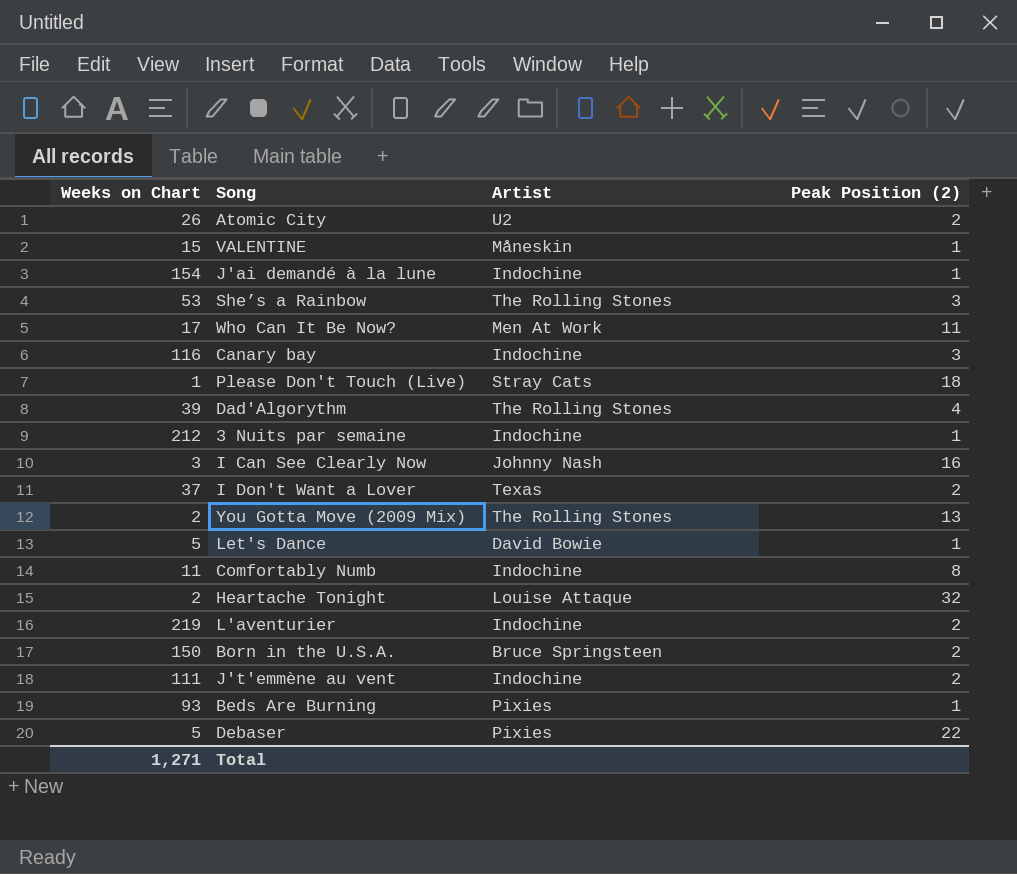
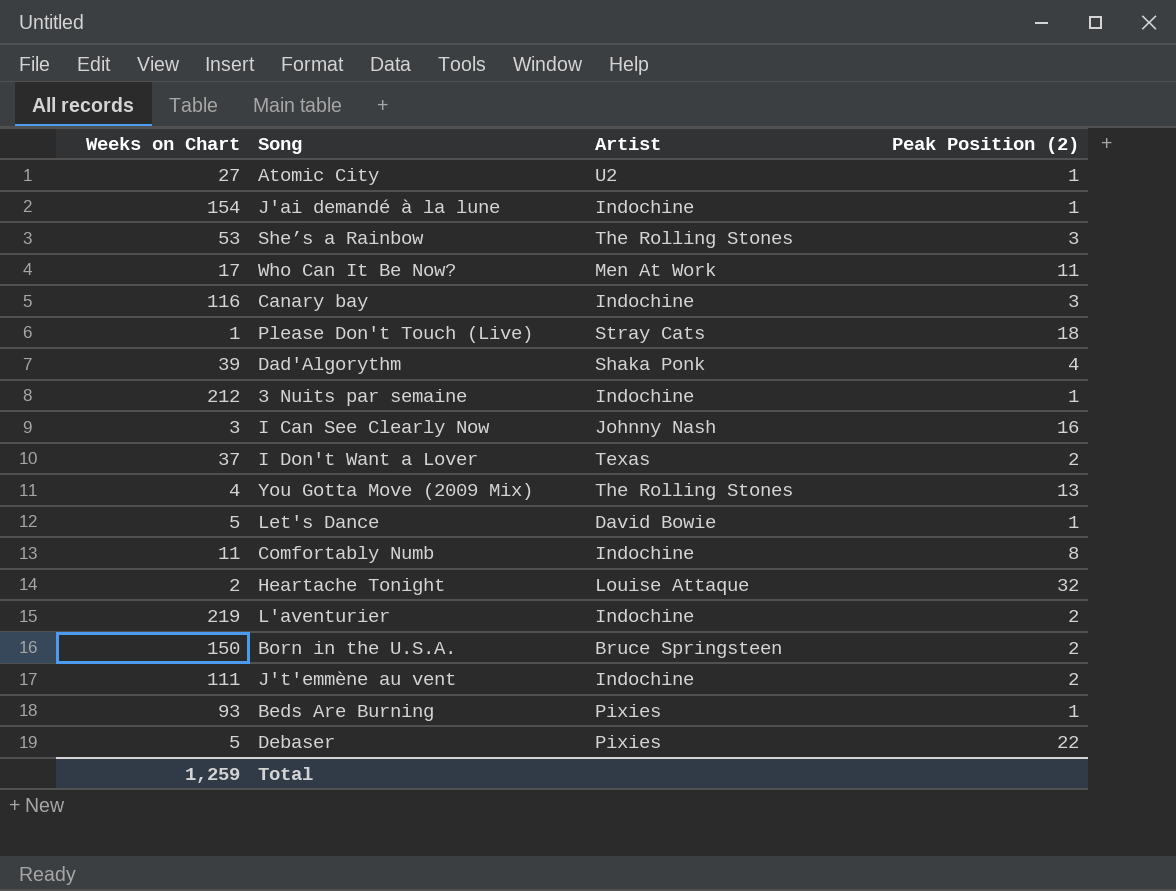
row VALENTINE: 15 | Måneskin | 1 -> none
Atomic City | Weeks on Chart: 26 -> 27
Atomic City | Peak Position (2): 2 -> 1
Dad'Algorythm | Artist: The Rolling Stones -> Shaka Ponk
You Gotta Move (2009 Mix) | Weeks on Chart: 2 -> 4
Total | Weeks on Chart: 1,271 -> 1,259

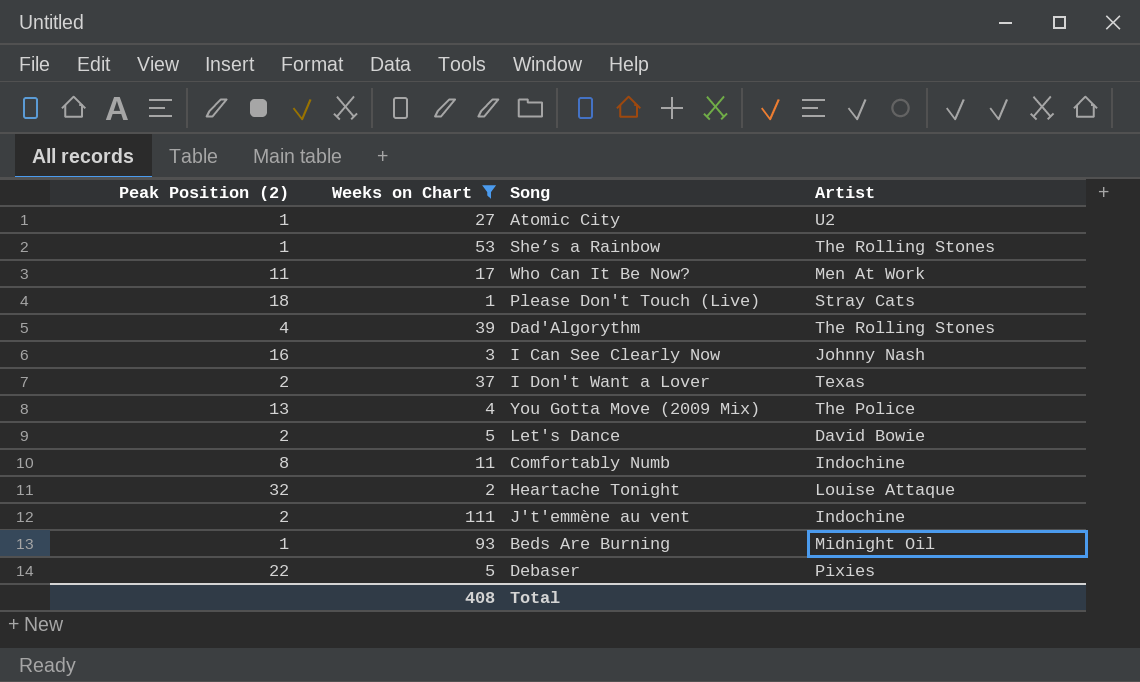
filter: none -> Weeks on Chart <= 111
column Peak Position (2) | position: 4 -> 1
She’s a Rainbow | Peak Position (2): 3 -> 1
Dad'Algorythm | Artist: Shaka Ponk -> The Rolling Stones
You Gotta Move (2009 Mix) | Artist: The Rolling Stones -> The Police
Let's Dance | Peak Position (2): 1 -> 2
Beds Are Burning | Artist: Pixies -> Midnight Oil
Total | Weeks on Chart: 1,259 -> 408

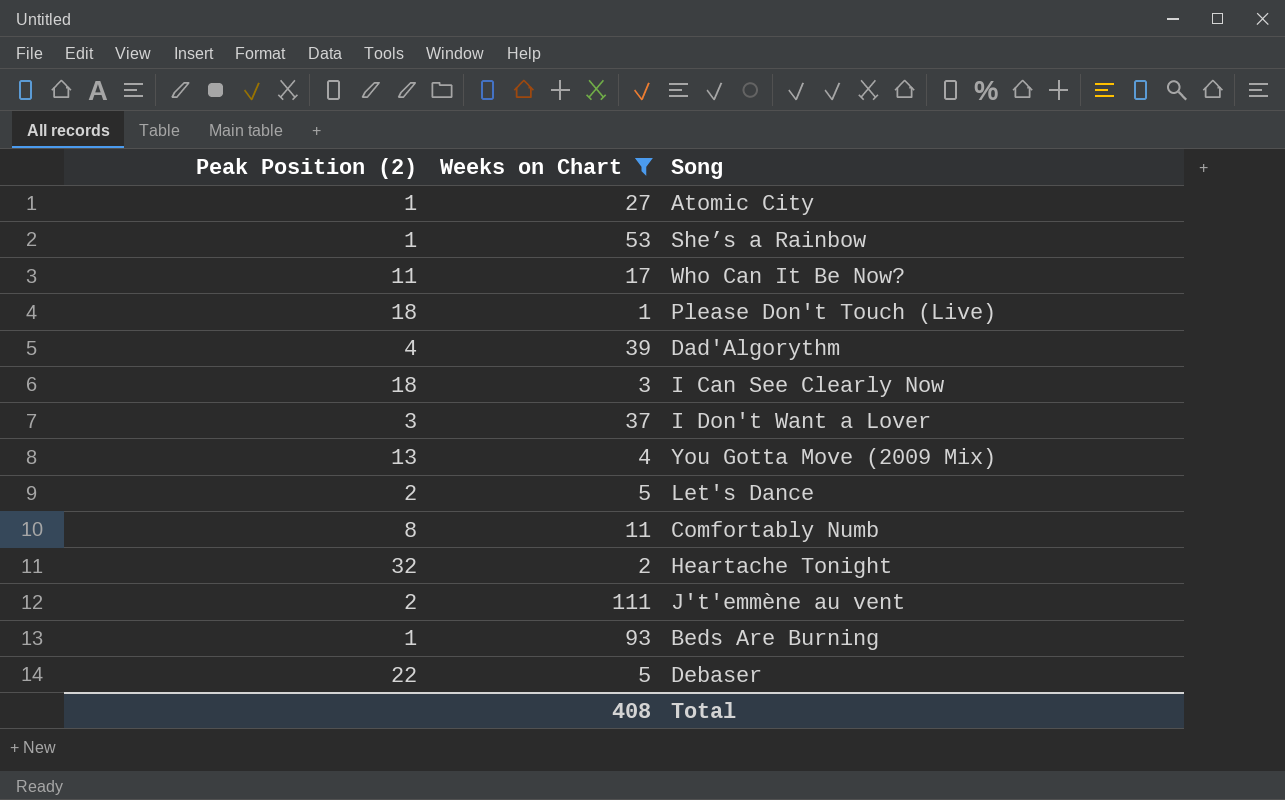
column Artist | position: 4 -> none
I Can See Clearly Now | Peak Position (2): 16 -> 18
I Don't Want a Lover | Peak Position (2): 2 -> 3

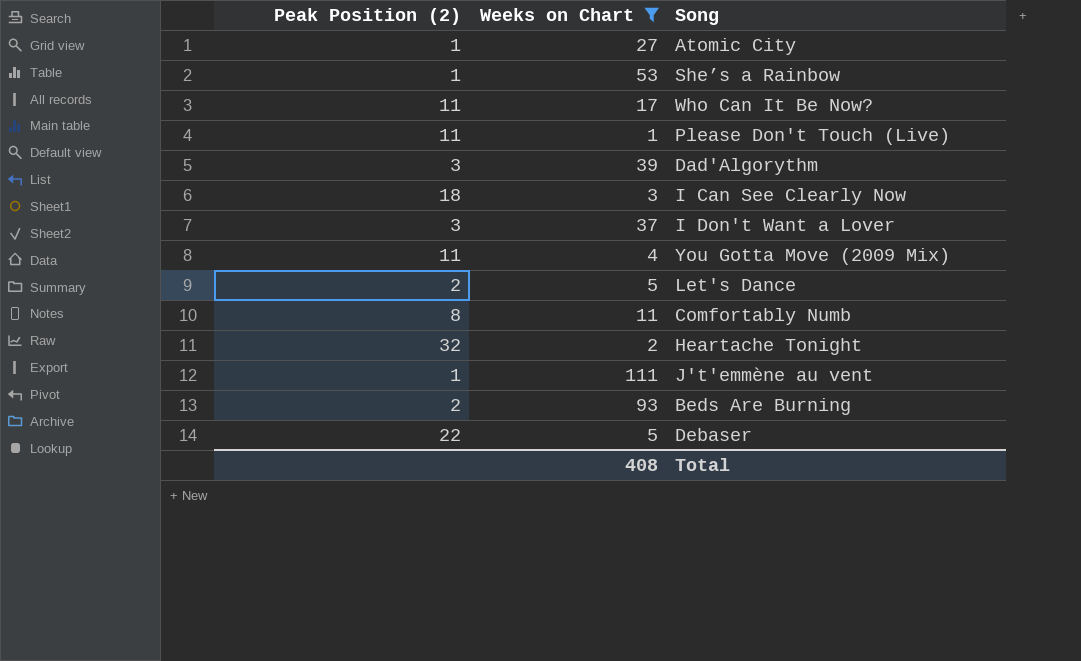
Please Don't Touch (Live) | Peak Position (2): 18 -> 11
Dad'Algorythm | Peak Position (2): 4 -> 3
You Gotta Move (2009 Mix) | Peak Position (2): 13 -> 11
J't'emmène au vent | Peak Position (2): 2 -> 1
Beds Are Burning | Peak Position (2): 1 -> 2

